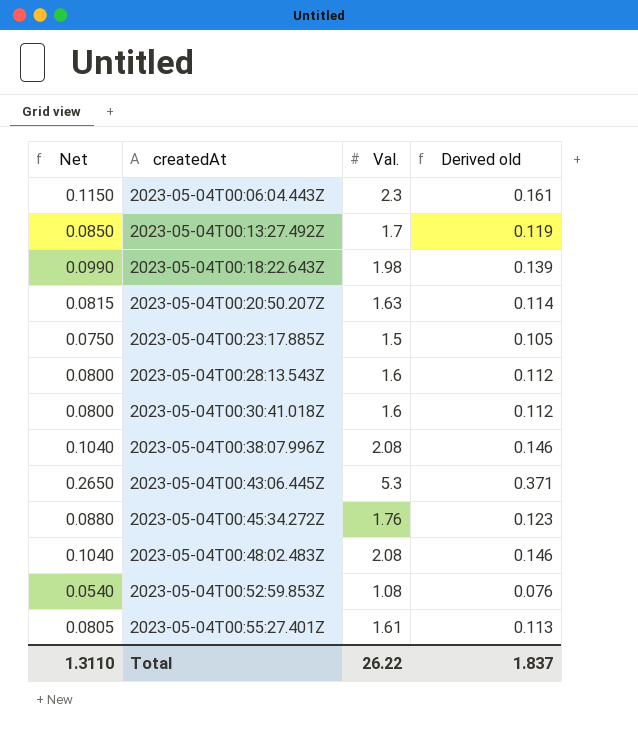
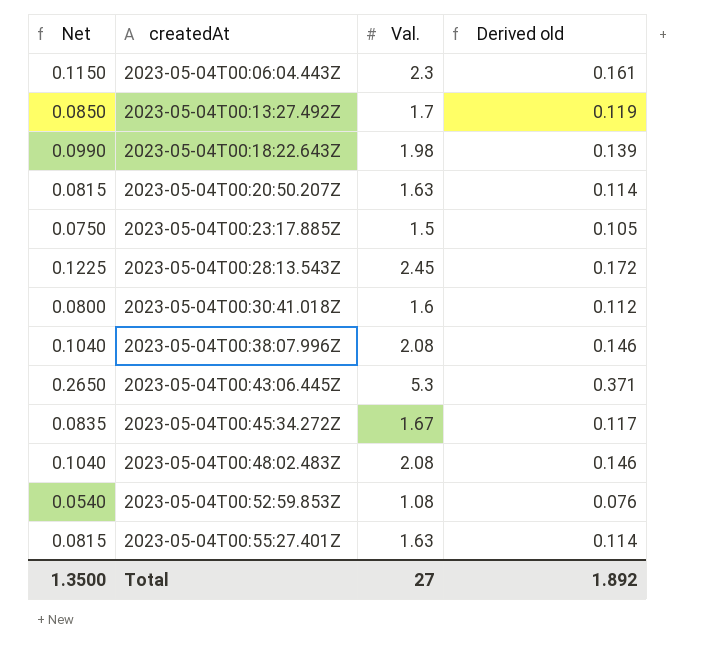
2023-05-04T00:28:13.543Z | Net: 0.0800 -> 0.1225
2023-05-04T00:28:13.543Z | Val.: 1.6 -> 2.45
2023-05-04T00:28:13.543Z | Derived old: 0.112 -> 0.172
2023-05-04T00:45:34.272Z | Net: 0.0880 -> 0.0835
2023-05-04T00:45:34.272Z | Val.: 1.76 -> 1.67
2023-05-04T00:45:34.272Z | Derived old: 0.123 -> 0.117
2023-05-04T00:55:27.401Z | Net: 0.0805 -> 0.0815
2023-05-04T00:55:27.401Z | Val.: 1.61 -> 1.63
2023-05-04T00:55:27.401Z | Derived old: 0.113 -> 0.114
Total | Net: 1.3110 -> 1.3500
Total | Val.: 26.22 -> 27
Total | Derived old: 1.837 -> 1.892

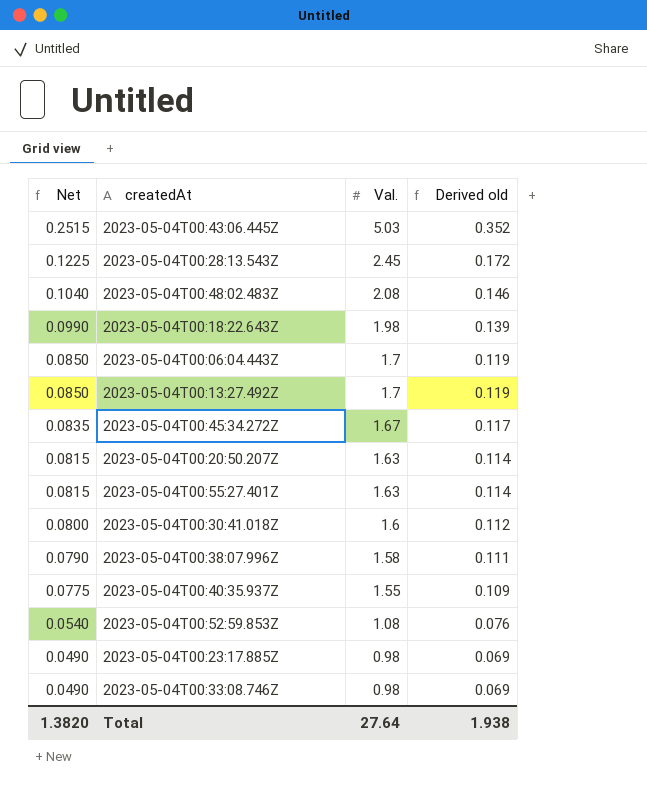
row order: createdAt ascending -> Net descending
2023-05-04T00:43:06.445Z | Net: 0.2650 -> 0.2515
2023-05-04T00:43:06.445Z | Val.: 5.3 -> 5.03
2023-05-04T00:43:06.445Z | Derived old: 0.371 -> 0.352
2023-05-04T00:06:04.443Z | Net: 0.1150 -> 0.0850
2023-05-04T00:06:04.443Z | Val.: 2.3 -> 1.7
2023-05-04T00:06:04.443Z | Derived old: 0.161 -> 0.119
2023-05-04T00:38:07.996Z | Net: 0.1040 -> 0.0790
2023-05-04T00:38:07.996Z | Val.: 2.08 -> 1.58
2023-05-04T00:38:07.996Z | Derived old: 0.146 -> 0.111
row 2023-05-04T00:40:35.937Z: none -> 0.0775 | 1.55 | 0.109
2023-05-04T00:23:17.885Z | Net: 0.0750 -> 0.0490
2023-05-04T00:23:17.885Z | Val.: 1.5 -> 0.98
2023-05-04T00:23:17.885Z | Derived old: 0.105 -> 0.069
row 2023-05-04T00:33:08.746Z: none -> 0.0490 | 0.98 | 0.069
Total | Net: 1.3500 -> 1.3820
Total | Val.: 27 -> 27.64
Total | Derived old: 1.892 -> 1.938

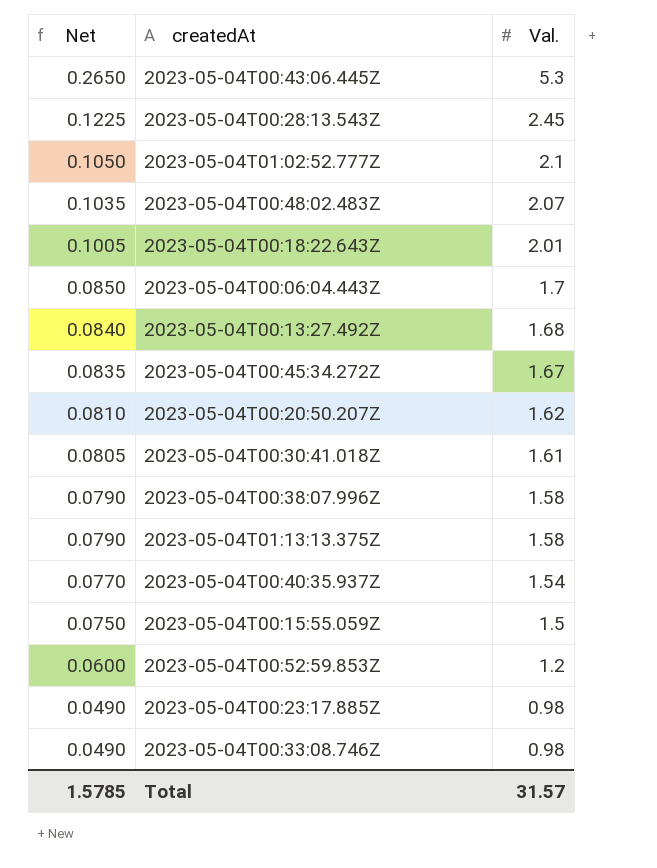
column Derived old | formula: [Val.] * 0.07 -> none
row 2023-05-04T00:55:27.401Z: 0.0815 | 1.63 | 0.114 -> none
2023-05-04T00:43:06.445Z | Net: 0.2515 -> 0.2650
2023-05-04T00:43:06.445Z | Val.: 5.03 -> 5.3
row 2023-05-04T01:02:52.777Z: none -> 0.1050 | 2.1
2023-05-04T00:48:02.483Z | Net: 0.1040 -> 0.1035
2023-05-04T00:48:02.483Z | Val.: 2.08 -> 2.07
2023-05-04T00:18:22.643Z | Net: 0.0990 -> 0.1005
2023-05-04T00:18:22.643Z | Val.: 1.98 -> 2.01
2023-05-04T00:13:27.492Z | Net: 0.0850 -> 0.0840
2023-05-04T00:13:27.492Z | Val.: 1.7 -> 1.68
2023-05-04T00:20:50.207Z | Net: 0.0815 -> 0.0810
2023-05-04T00:20:50.207Z | Val.: 1.63 -> 1.62
2023-05-04T00:30:41.018Z | Net: 0.0800 -> 0.0805
2023-05-04T00:30:41.018Z | Val.: 1.6 -> 1.61
row 2023-05-04T01:13:13.375Z: none -> 0.0790 | 1.58
2023-05-04T00:40:35.937Z | Net: 0.0775 -> 0.0770
2023-05-04T00:40:35.937Z | Val.: 1.55 -> 1.54
row 2023-05-04T00:15:55.059Z: none -> 0.0750 | 1.5
2023-05-04T00:52:59.853Z | Net: 0.0540 -> 0.0600
2023-05-04T00:52:59.853Z | Val.: 1.08 -> 1.2
Total | Net: 1.3820 -> 1.5785
Total | Val.: 27.64 -> 31.57

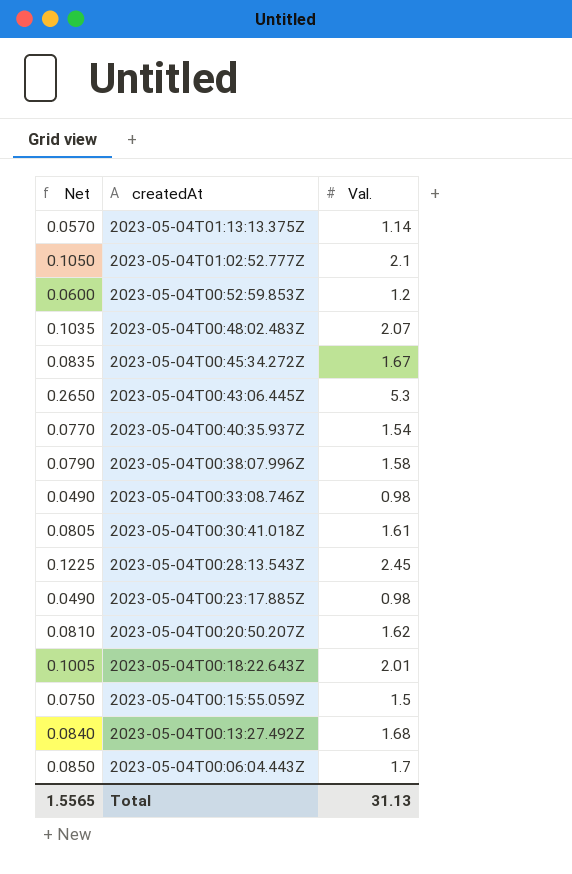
row order: Net descending -> createdAt descending
2023-05-04T01:13:13.375Z | Net: 0.0790 -> 0.0570
2023-05-04T01:13:13.375Z | Val.: 1.58 -> 1.14
Total | Net: 1.5785 -> 1.5565
Total | Val.: 31.57 -> 31.13

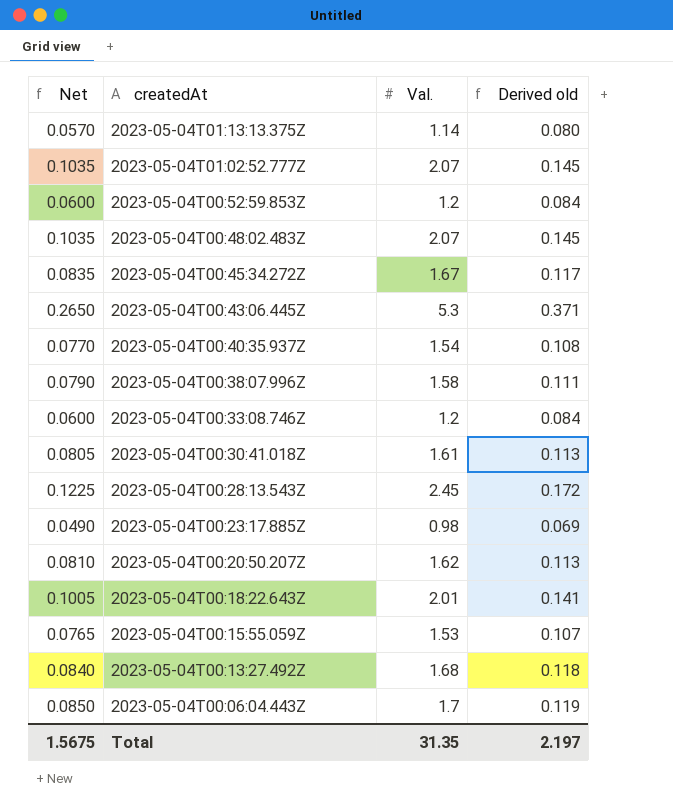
column Derived old | formula: none -> [Val.] * 0.07
2023-05-04T01:02:52.777Z | Net: 0.1050 -> 0.1035
2023-05-04T01:02:52.777Z | Val.: 2.1 -> 2.07
2023-05-04T00:33:08.746Z | Net: 0.0490 -> 0.0600
2023-05-04T00:33:08.746Z | Val.: 0.98 -> 1.2
2023-05-04T00:15:55.059Z | Net: 0.0750 -> 0.0765
2023-05-04T00:15:55.059Z | Val.: 1.5 -> 1.53
Total | Net: 1.5565 -> 1.5675
Total | Val.: 31.13 -> 31.35

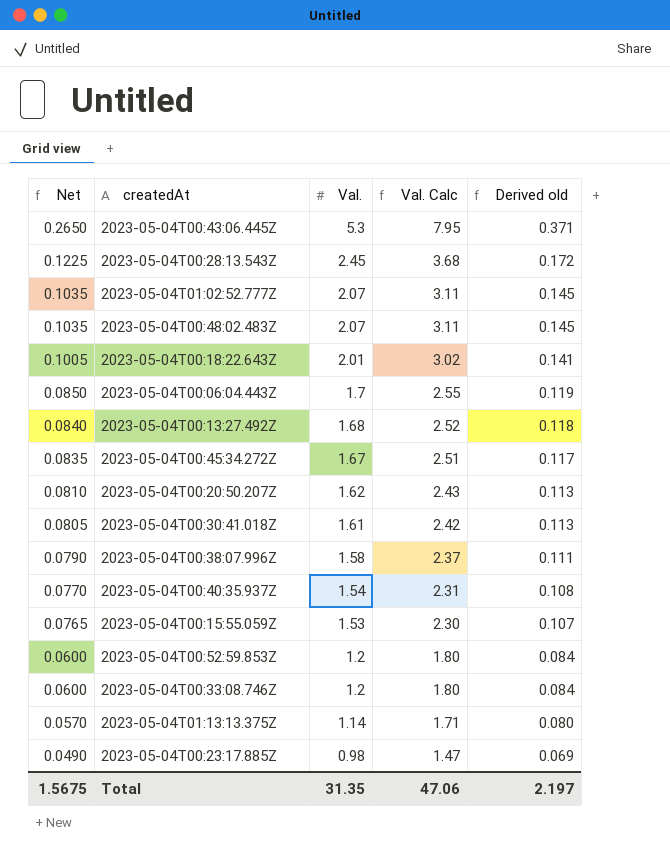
row order: createdAt descending -> Net descending
column Val. Calc | formula: none -> [Val.] * 1.5

